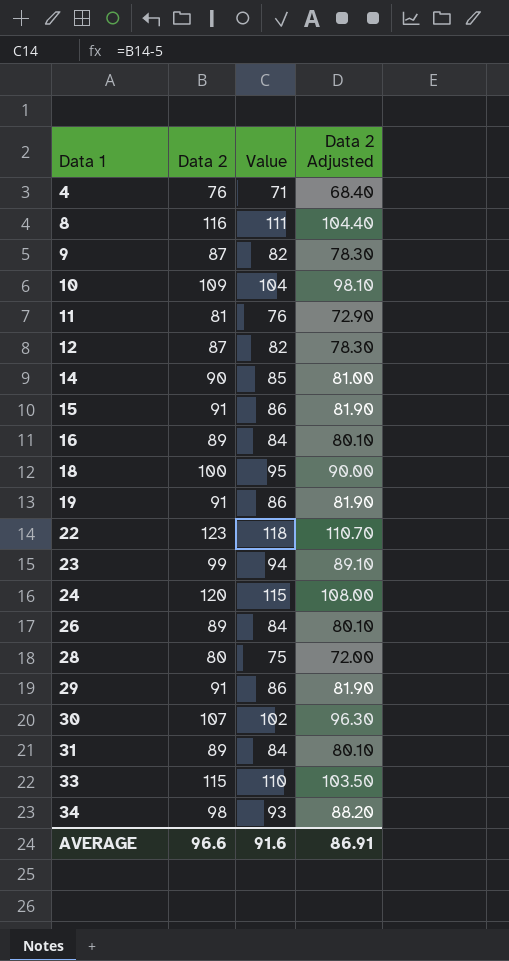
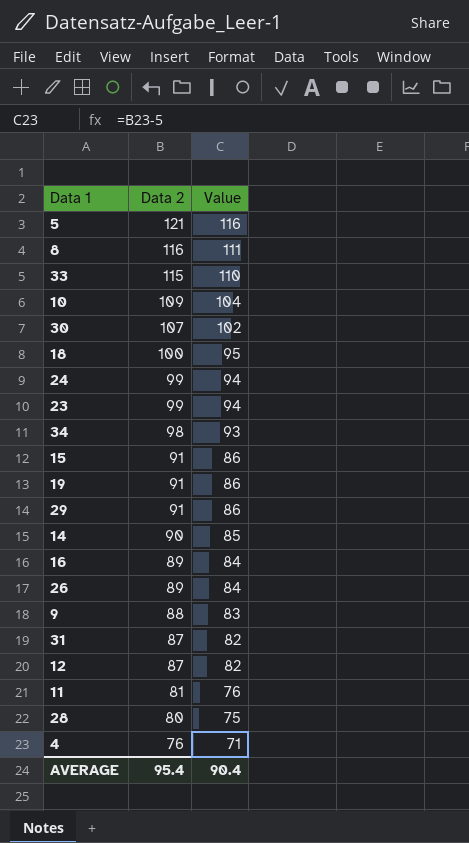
row order: Data 1 ascending -> Data 2 descending
column Data 2 Adjusted | formula: [Data 2] * 0.9 -> none
row 22: 123 | 118 | 110.70 -> none
row 5: none -> 121 | 116
24 | Data 2: 120 -> 99
24 | Value: 115 -> 94
9 | Data 2: 87 -> 88
9 | Value: 82 -> 83
31 | Data 2: 89 -> 87
31 | Value: 84 -> 82
AVERAGE | Data 2: 96.6 -> 95.4
AVERAGE | Value: 91.6 -> 90.4

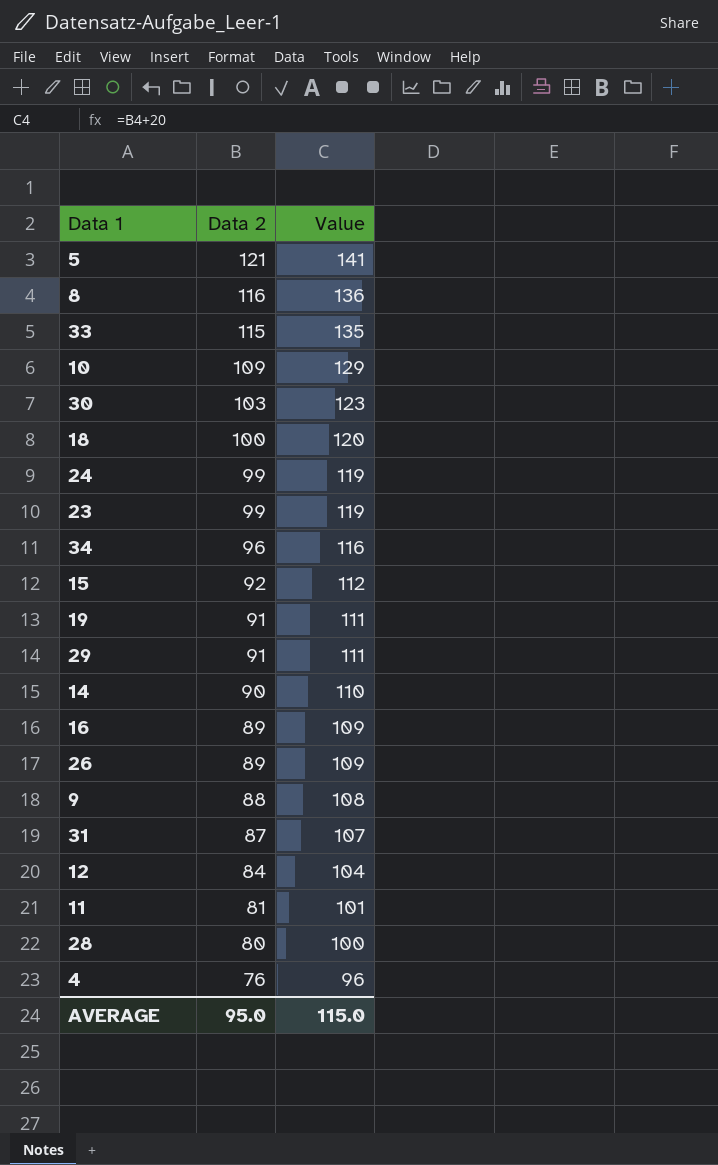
column Value | formula: [Data 2] - 5 -> [Data 2] + 20
30 | Data 2: 107 -> 103
34 | Data 2: 98 -> 96
15 | Data 2: 91 -> 92
12 | Data 2: 87 -> 84
AVERAGE | Data 2: 95.4 -> 95.0
AVERAGE | Value: 90.4 -> 115.0

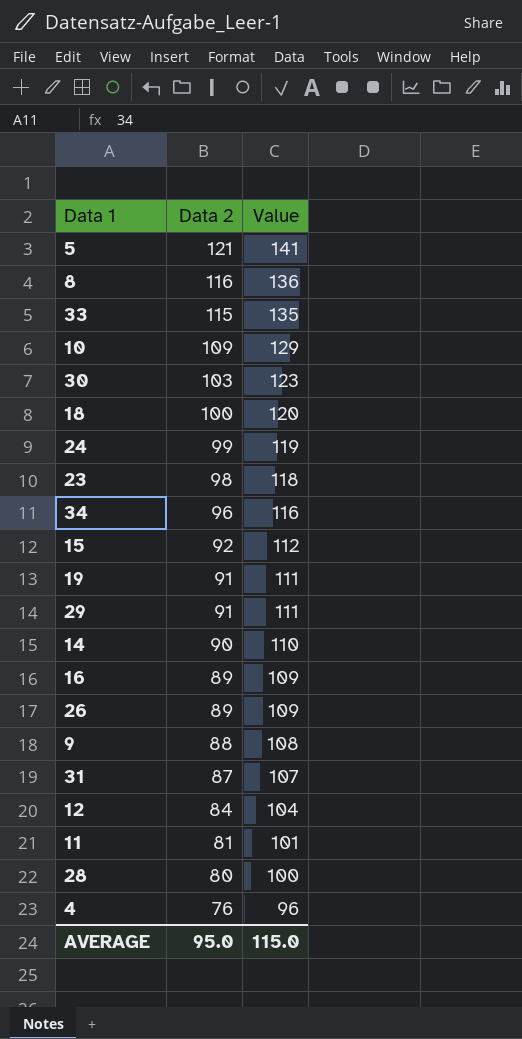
23 | Data 2: 99 -> 98
23 | Value: 119 -> 118

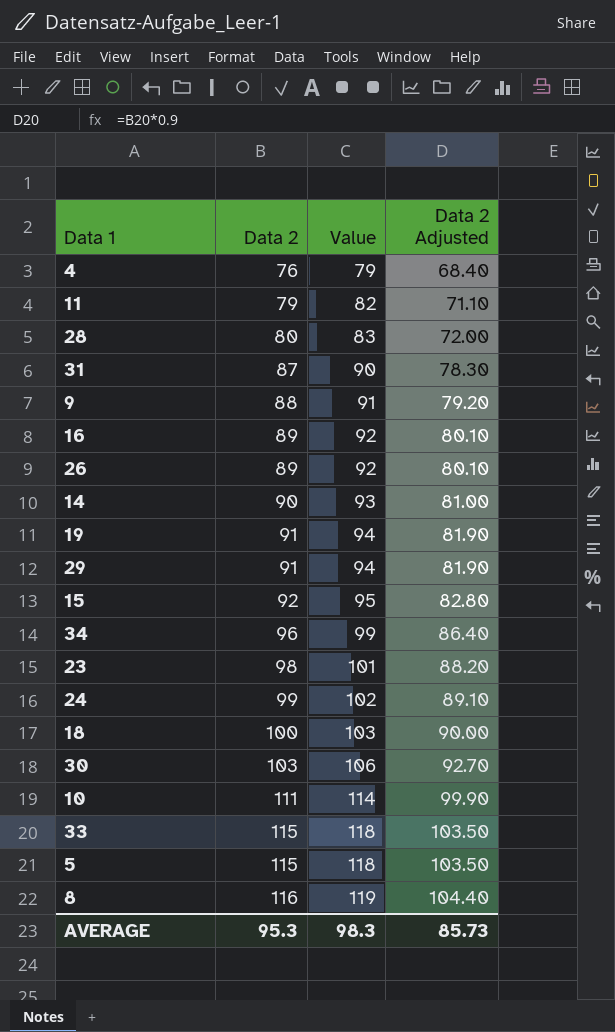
row order: Data 2 descending -> Data 2 ascending
column Value | formula: [Data 2] + 20 -> [Data 2] + 3
column Data 2 Adjusted | formula: none -> [Data 2] * 0.9
row 12: 84 | 104 -> none
11 | Data 2: 81 -> 79
10 | Data 2: 109 -> 111
5 | Data 2: 121 -> 115
AVERAGE | Data 2: 95.0 -> 95.3
AVERAGE | Value: 115.0 -> 98.3

